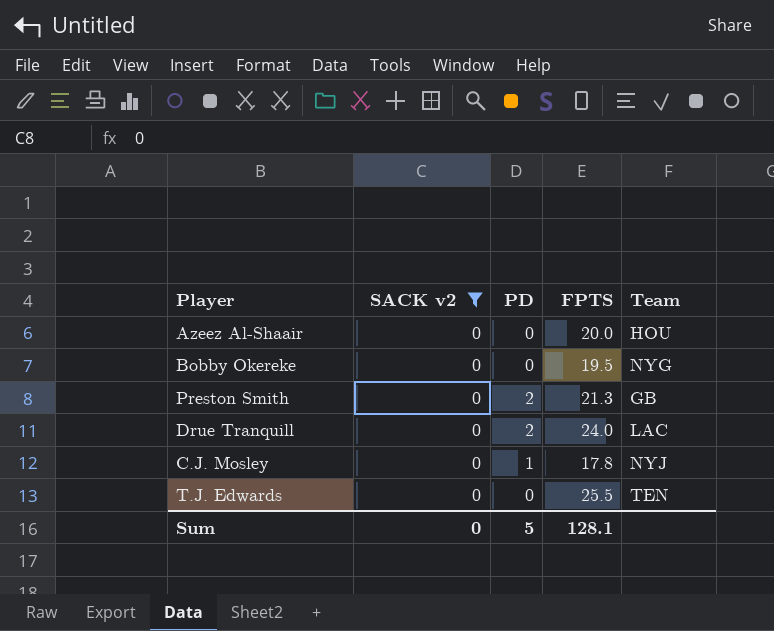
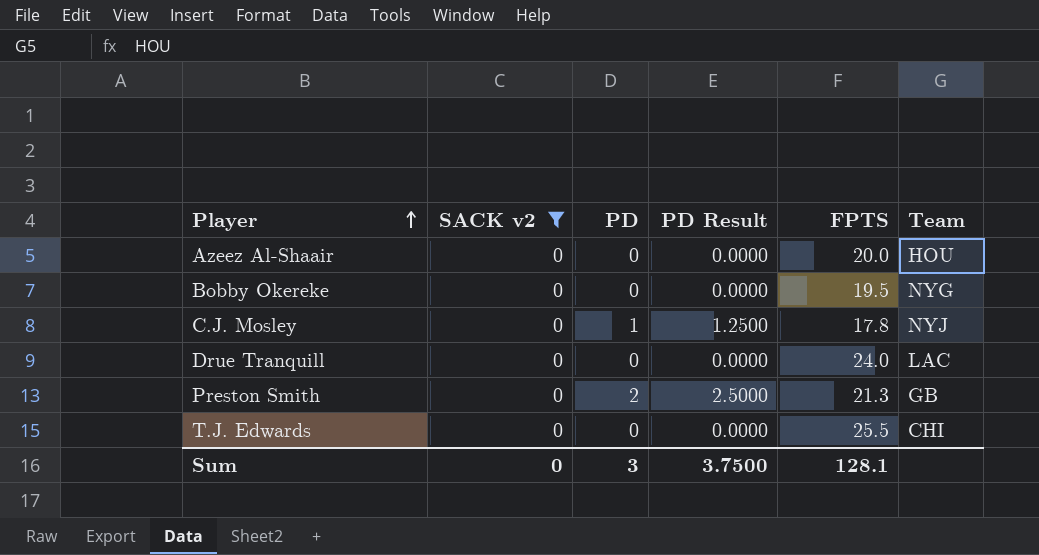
row order: none -> Player ascending
column PD Result | formula: none -> [PD] * 1.25
Drue Tranquill | PD: 2 -> 0
T.J. Edwards | Team: TEN -> CHI
Sum | PD: 5 -> 3

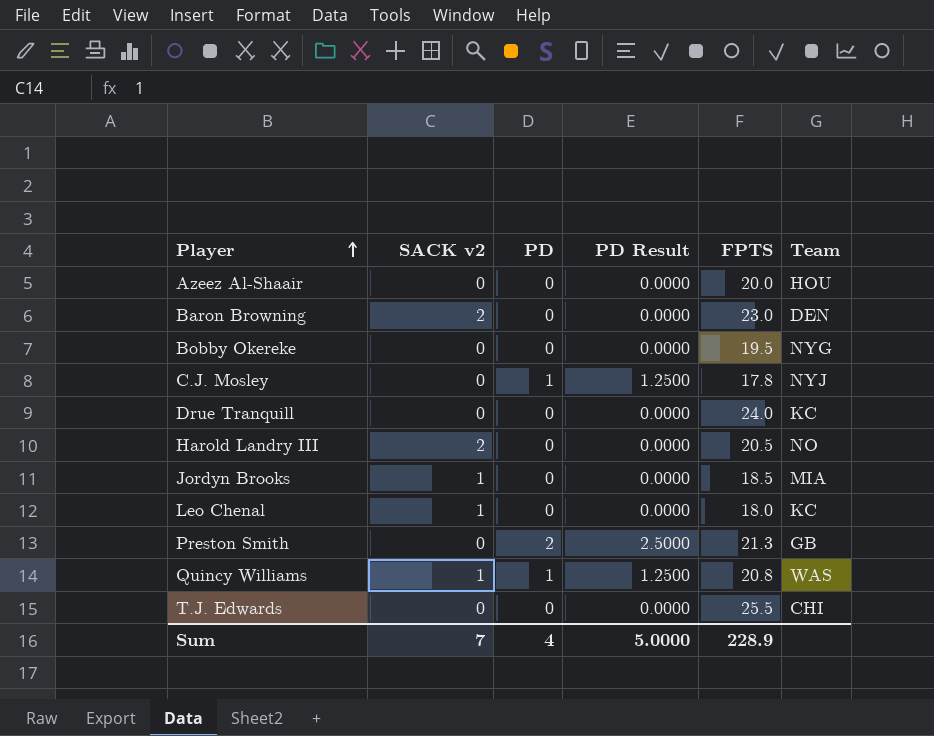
filter: SACK v2 = 0 -> none
Drue Tranquill | Team: LAC -> KC
Sum | SACK v2: 0 -> 7
Sum | PD: 3 -> 4
Sum | PD Result: 3.7500 -> 5.0000
Sum | FPTS: 128.1 -> 228.9

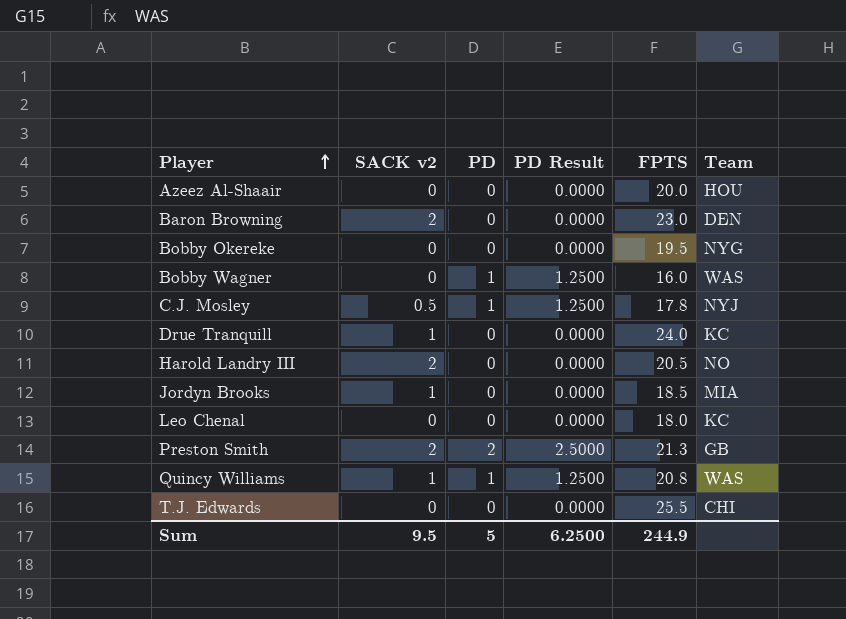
row Bobby Wagner: none -> 0 | 1 | 1.2500 | 16.0 | WAS
C.J. Mosley | SACK v2: 0 -> 0.5
Drue Tranquill | SACK v2: 0 -> 1
Leo Chenal | SACK v2: 1 -> 0
Preston Smith | SACK v2: 0 -> 2
Sum | SACK v2: 7 -> 9.5
Sum | PD: 4 -> 5
Sum | PD Result: 5.0000 -> 6.2500
Sum | FPTS: 228.9 -> 244.9

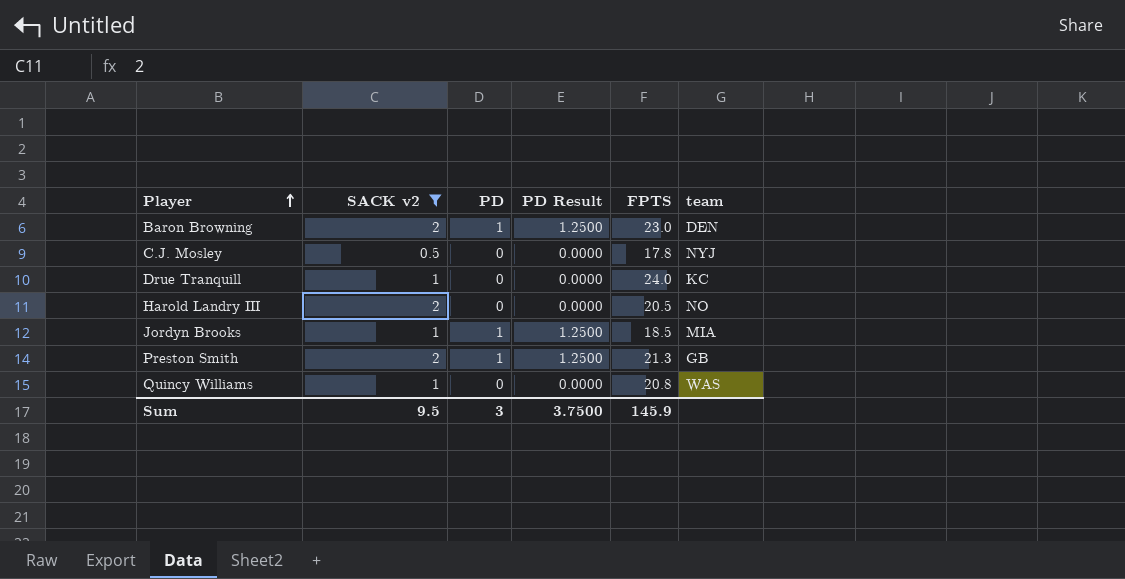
filter: none -> SACK v2 != 0
column name: Team -> team
Baron Browning | PD: 0 -> 1
Baron Browning | PD Result: 0.0000 -> 1.2500
C.J. Mosley | PD: 1 -> 0
C.J. Mosley | PD Result: 1.2500 -> 0.0000
Jordyn Brooks | PD: 0 -> 1
Jordyn Brooks | PD Result: 0.0000 -> 1.2500
Preston Smith | PD: 2 -> 1
Preston Smith | PD Result: 2.5000 -> 1.2500
Quincy Williams | PD: 1 -> 0
Quincy Williams | PD Result: 1.2500 -> 0.0000
Sum | PD: 5 -> 3
Sum | PD Result: 6.2500 -> 3.7500
Sum | FPTS: 244.9 -> 145.9

